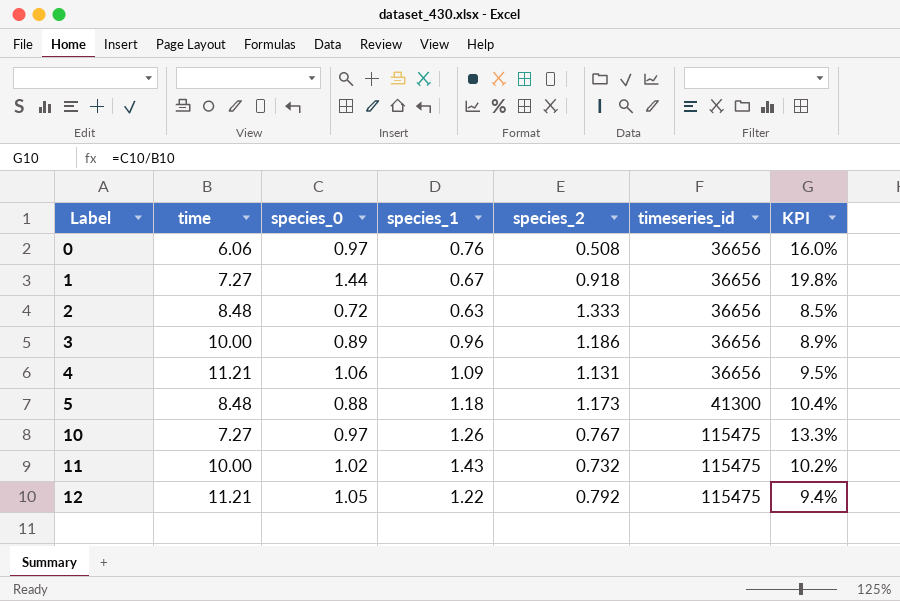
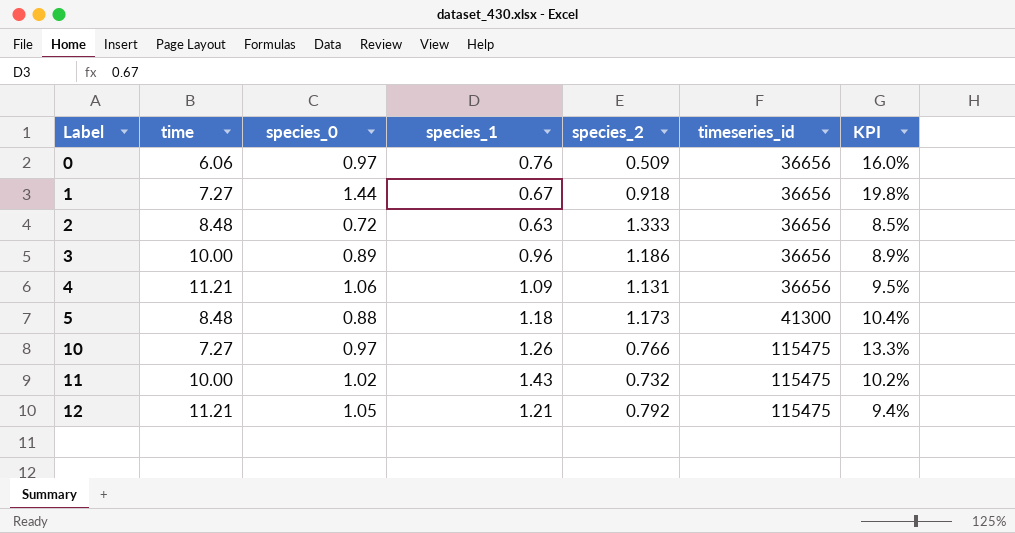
0 | species_2: 0.508 -> 0.509
10 | species_2: 0.767 -> 0.766
12 | species_1: 1.22 -> 1.21

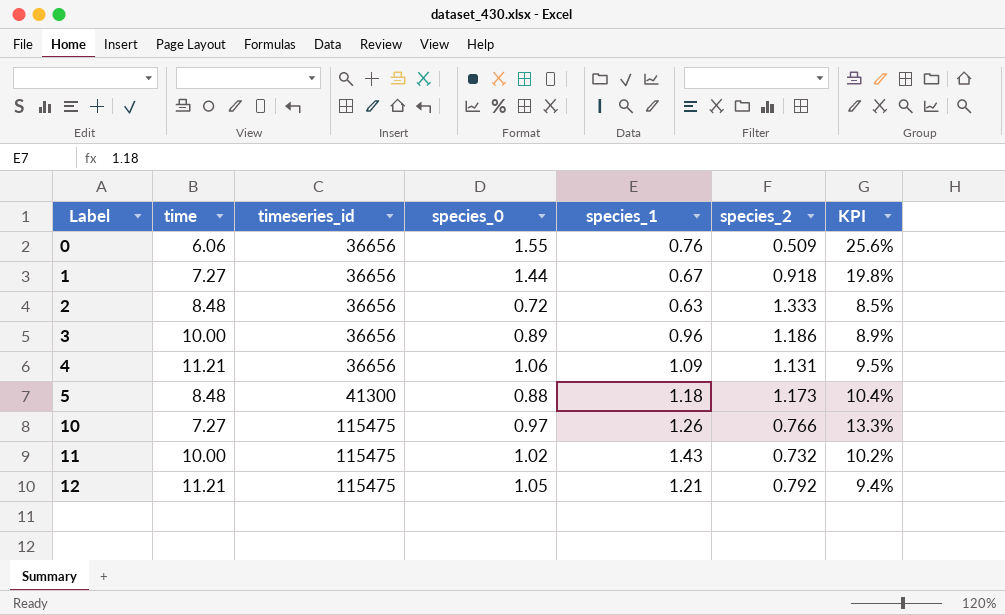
column timeseries_id | position: 6 -> 3
0 | species_0: 0.97 -> 1.55
0 | KPI: 16.0% -> 25.6%

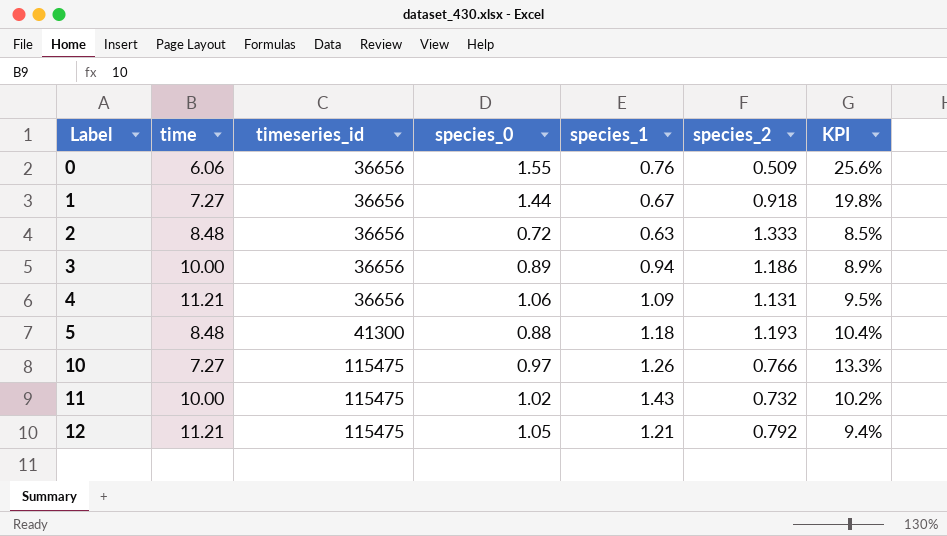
3 | species_1: 0.96 -> 0.94
5 | species_2: 1.173 -> 1.193

